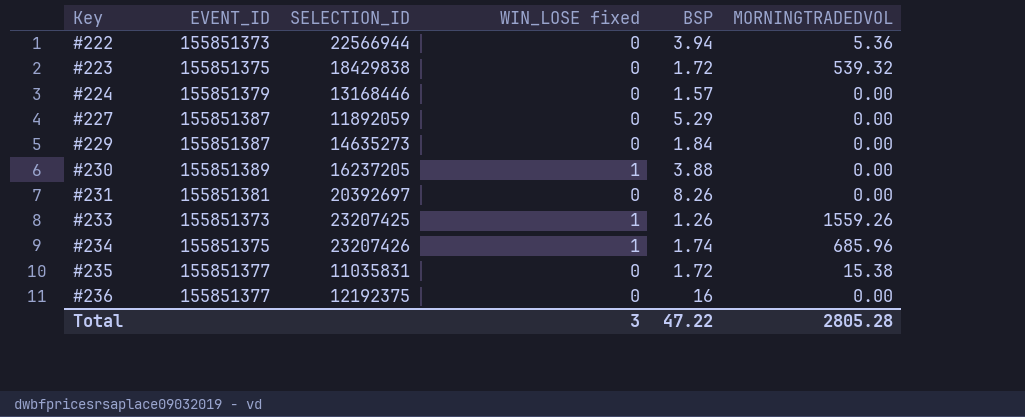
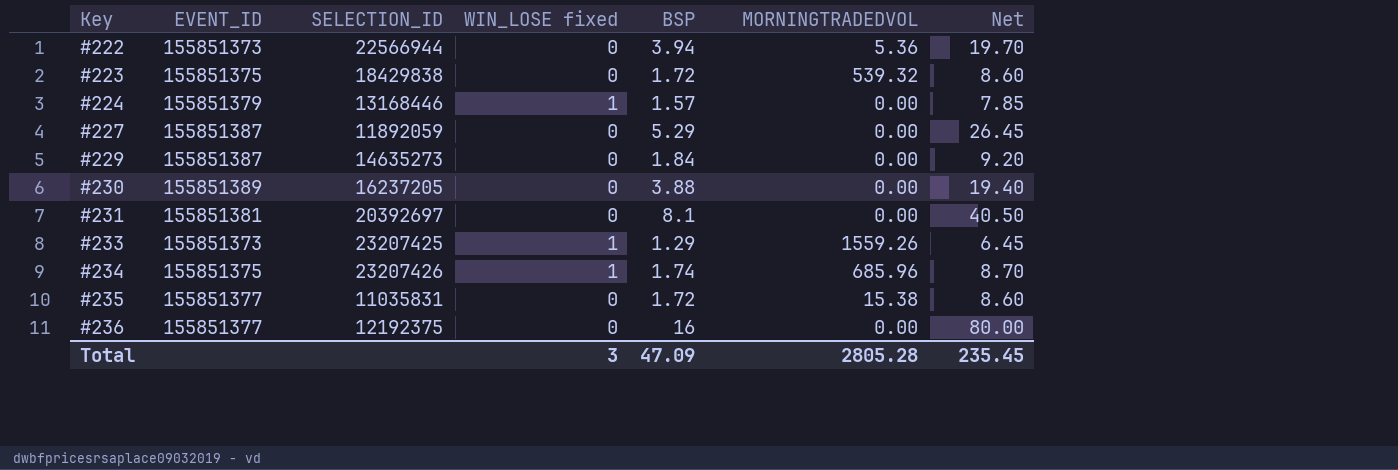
column Net | formula: none -> [BSP] * 5
#224 | WIN_LOSE fixed: 0 -> 1
#230 | WIN_LOSE fixed: 1 -> 0
#231 | BSP: 8.26 -> 8.1
#233 | BSP: 1.26 -> 1.29
Total | BSP: 47.22 -> 47.09

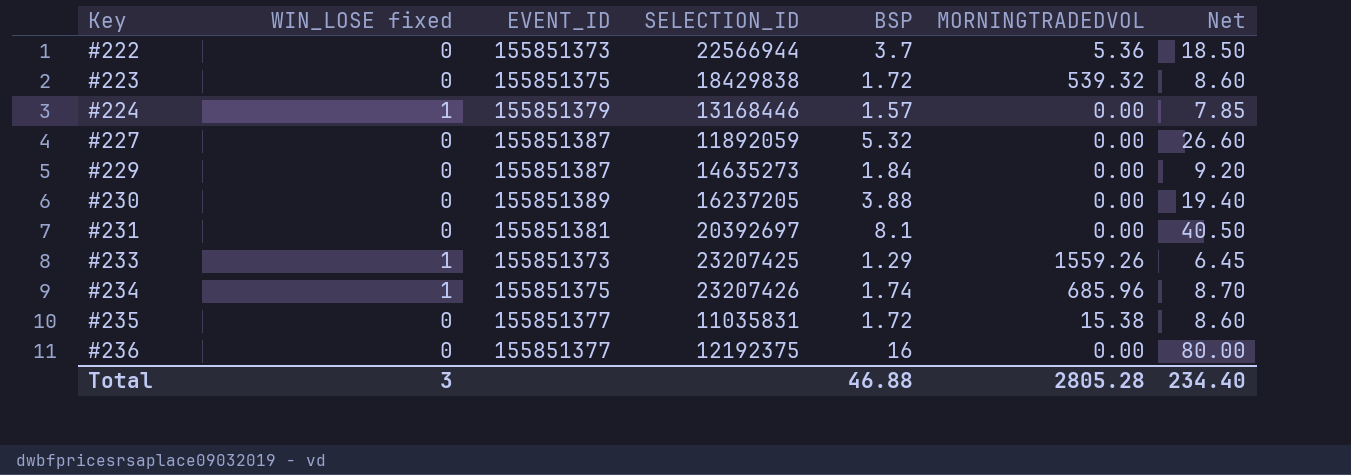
column WIN_LOSE fixed | position: 4 -> 2
#222 | BSP: 3.94 -> 3.7
#222 | Net: 19.70 -> 18.50
#227 | BSP: 5.29 -> 5.32
#227 | Net: 26.45 -> 26.60
Total | BSP: 47.09 -> 46.88
Total | Net: 235.45 -> 234.40

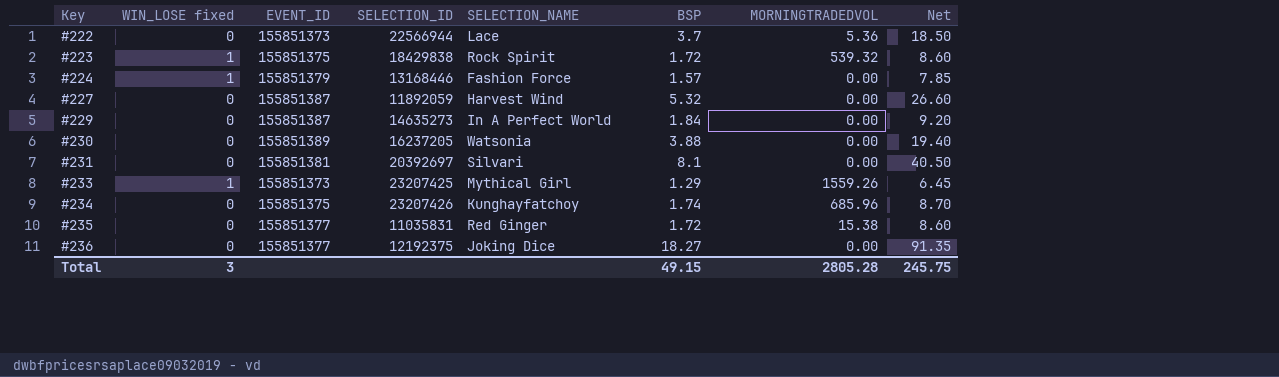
column SELECTION_NAME | position: none -> 5
#223 | WIN_LOSE fixed: 0 -> 1
#234 | WIN_LOSE fixed: 1 -> 0
#236 | BSP: 16 -> 18.27
#236 | Net: 80.00 -> 91.35
Total | BSP: 46.88 -> 49.15
Total | Net: 234.40 -> 245.75

